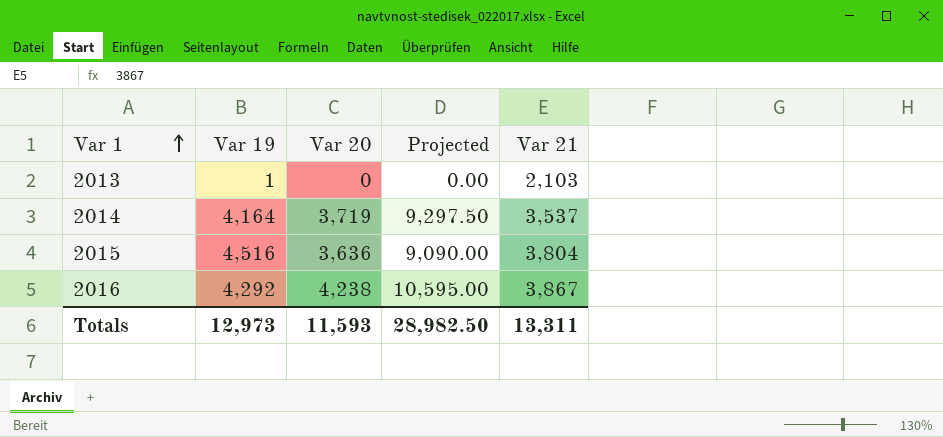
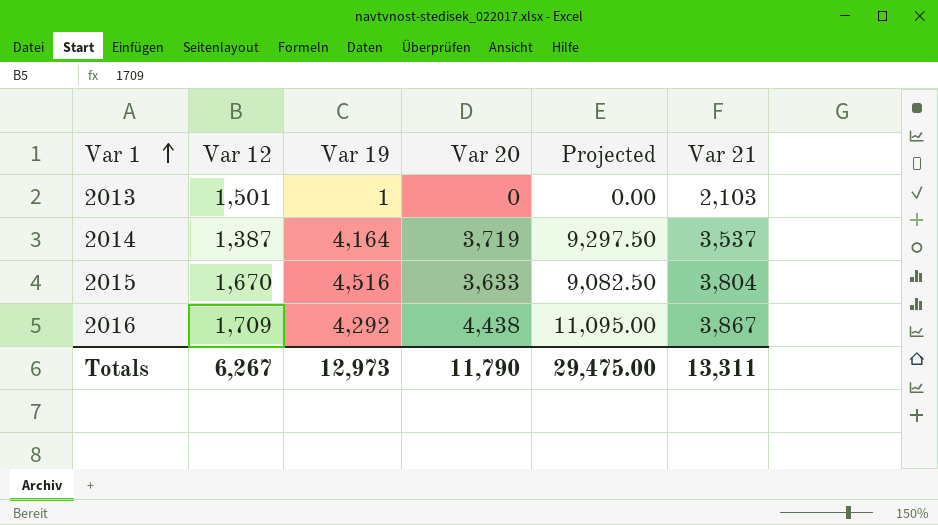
column Var 12 | position: none -> 2
2015 | Var 20: 3,636 -> 3,633
2015 | Projected: 9,090.00 -> 9,082.50
2016 | Var 20: 4,238 -> 4,438
2016 | Projected: 10,595.00 -> 11,095.00
Totals | Var 20: 11,593 -> 11,790
Totals | Projected: 28,982.50 -> 29,475.00

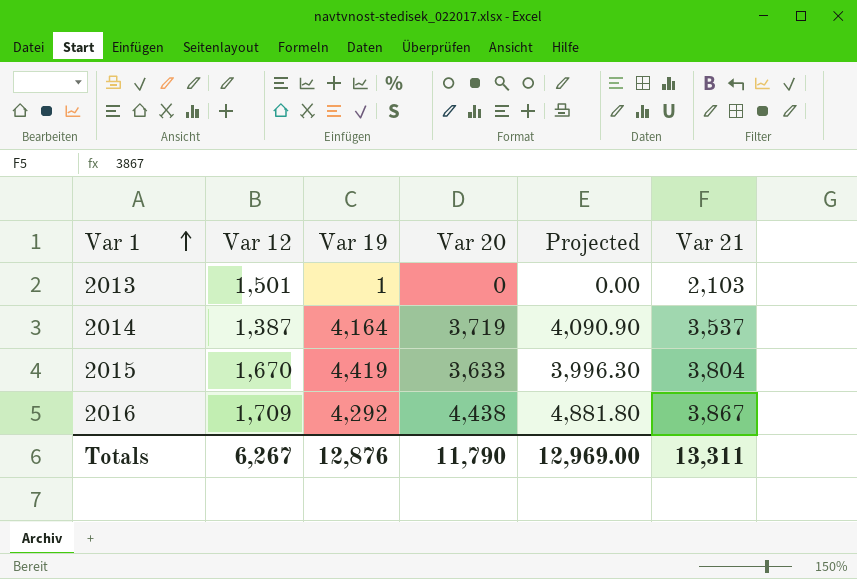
column Projected | formula: [Var 20] * 2.5 -> [Var 20] * 1.1
2015 | Var 19: 4,516 -> 4,419
Totals | Var 19: 12,973 -> 12,876
Totals | Projected: 29,475.00 -> 12,969.00

